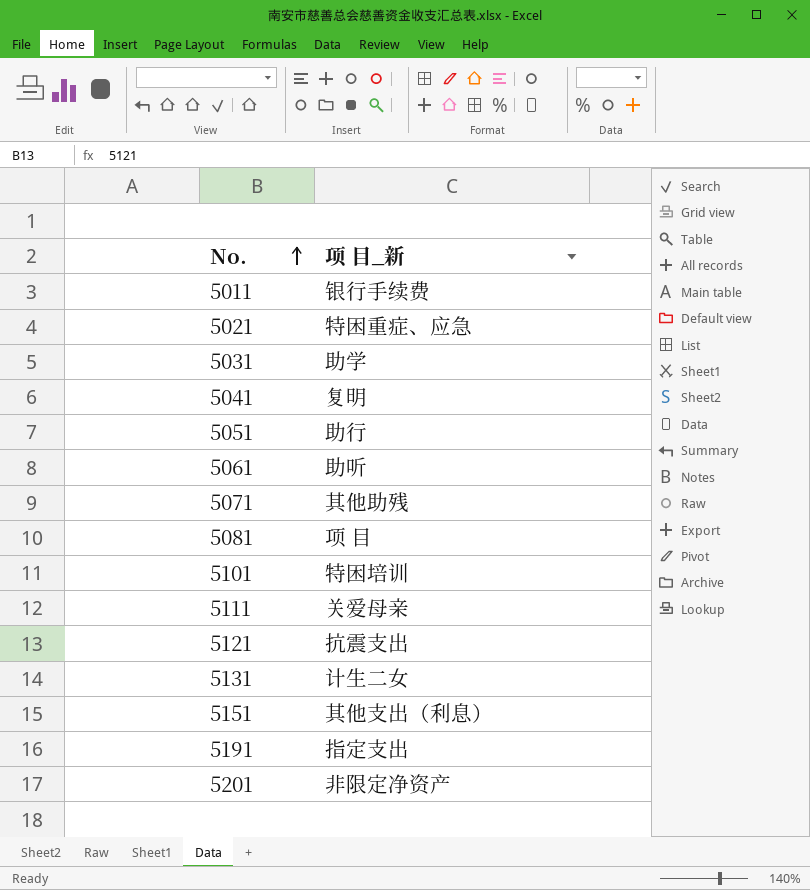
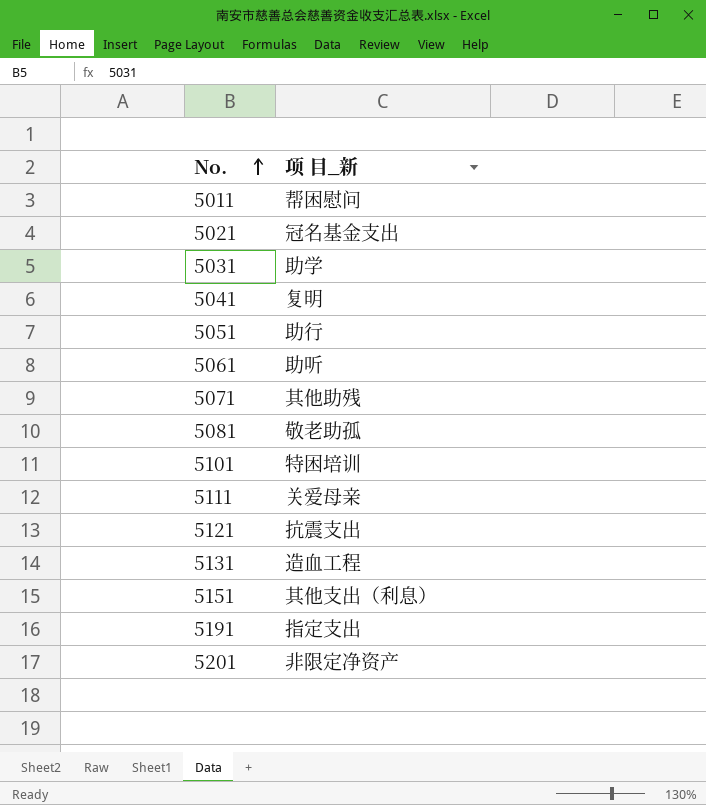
5011 | 项 目_新: 银行手续费 -> 帮困慰问
5021 | 项 目_新: 特困重症、应急 -> 冠名基金支出
5081 | 项 目_新: 项 目 -> 敬老助孤
5131 | 项 目_新: 计生二女 -> 造血工程

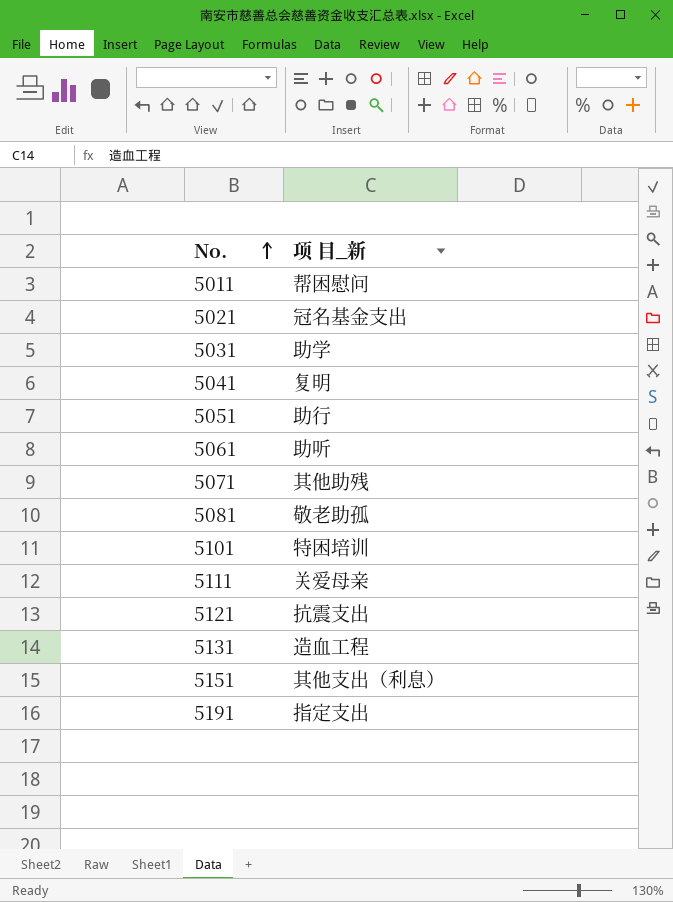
row 5201: 非限定净资产 -> none

